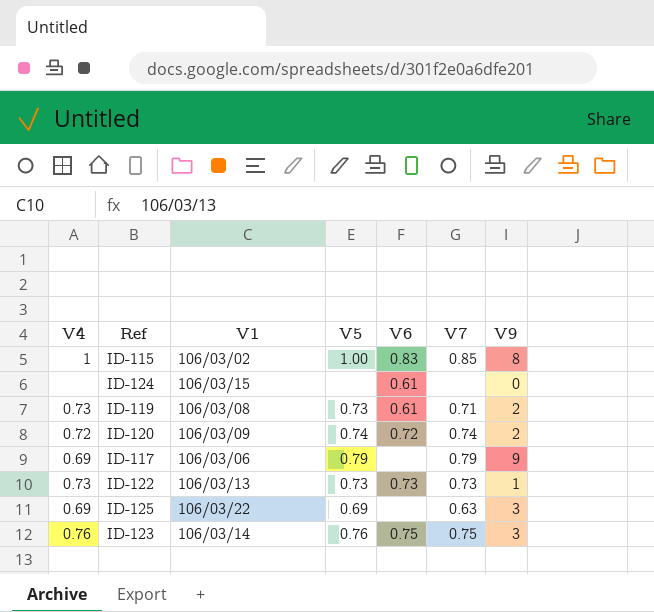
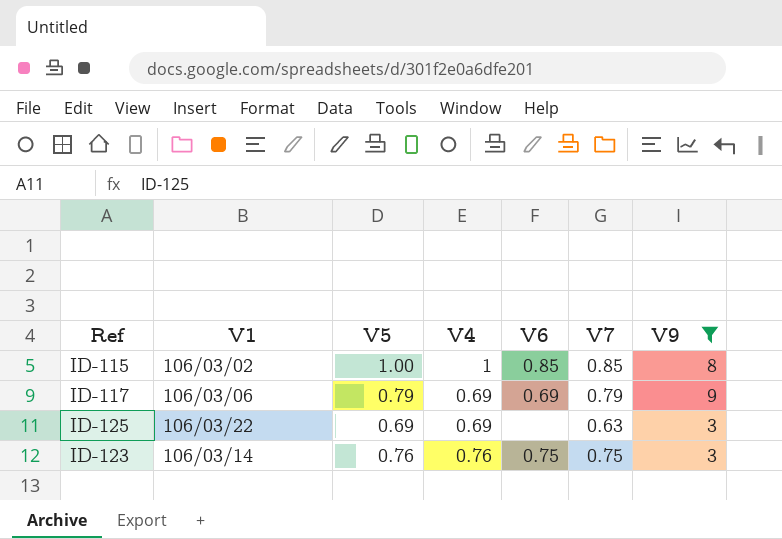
filter: none -> V9 >= 3
column V4 | position: 1 -> 4
ID-115 | V6: 0.83 -> 0.85
ID-117 | V6: none -> 0.69

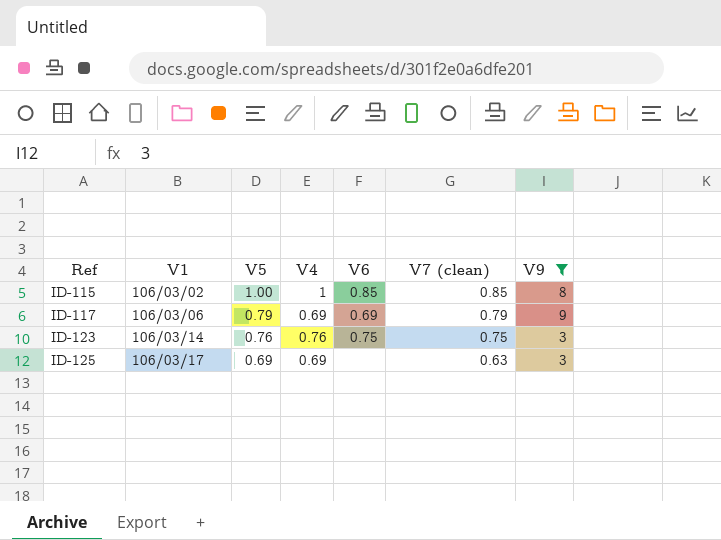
row order: none -> Ref ascending
column name: V7 -> V7 (clean)
ID-125 | V1: 106/03/22 -> 106/03/17

